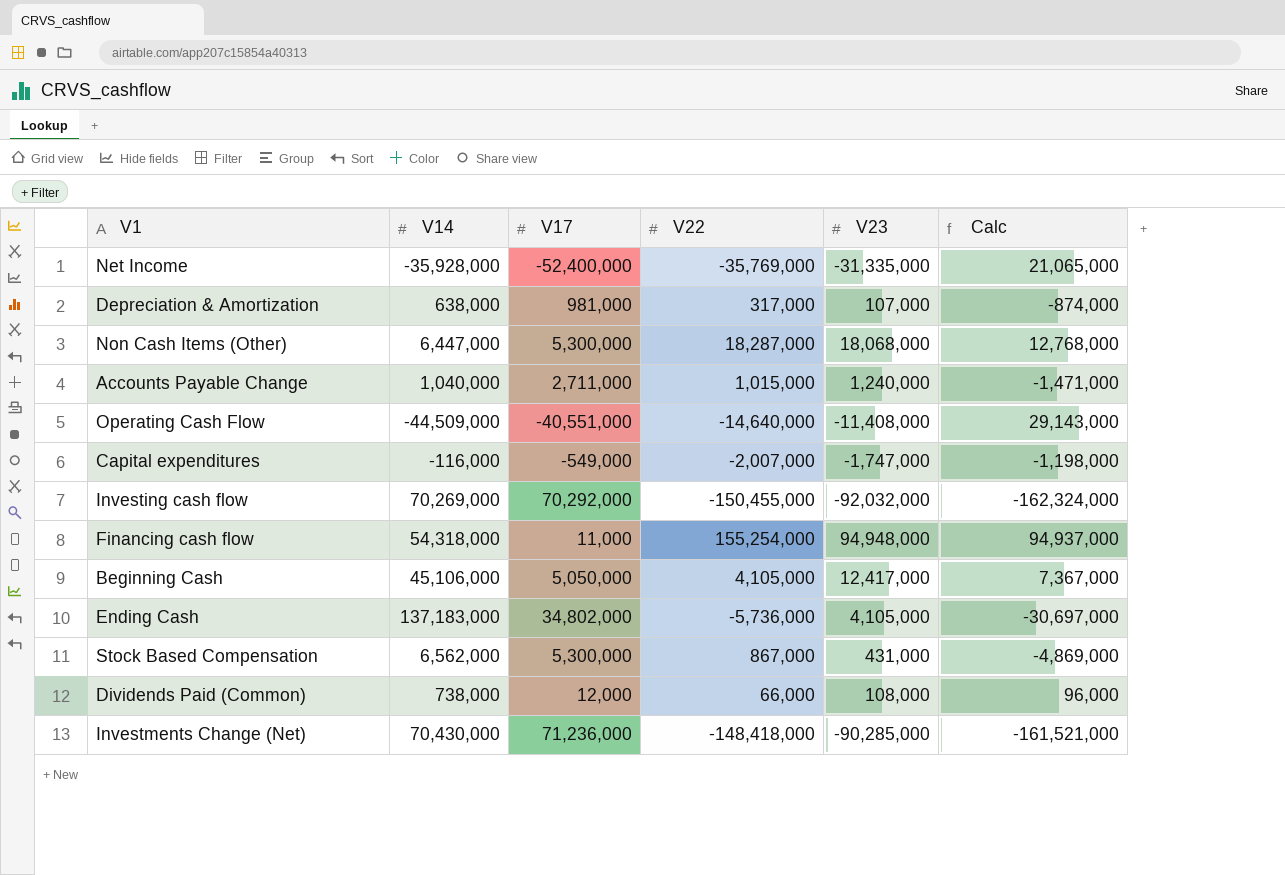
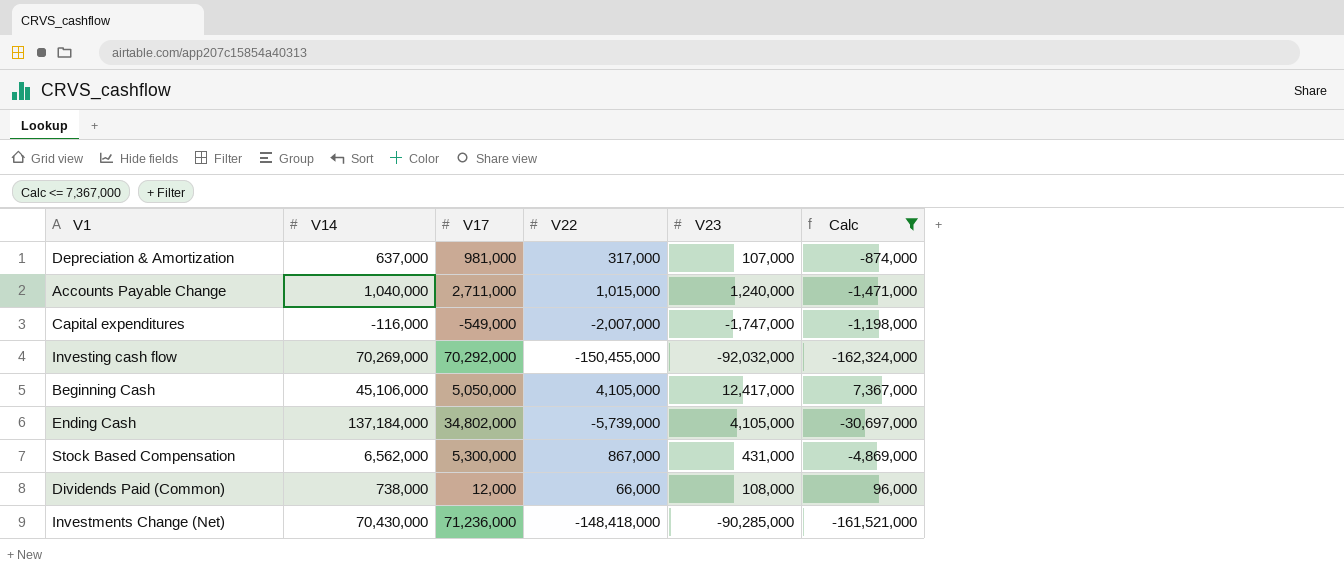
filter: none -> Calc <= 7,367,000
Depreciation & Amortization | V14: 638,000 -> 637,000
Ending Cash | V14: 137,183,000 -> 137,184,000
Ending Cash | V22: -5,736,000 -> -5,739,000

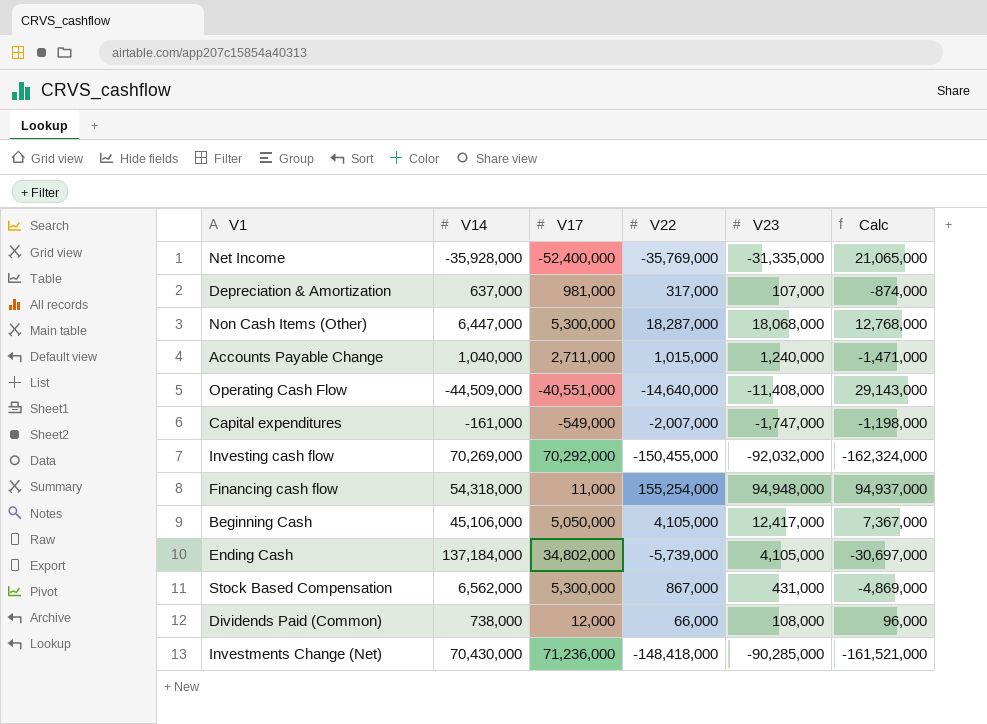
filter: Calc <= 7,367,000 -> none
Capital expenditures | V14: -116,000 -> -161,000

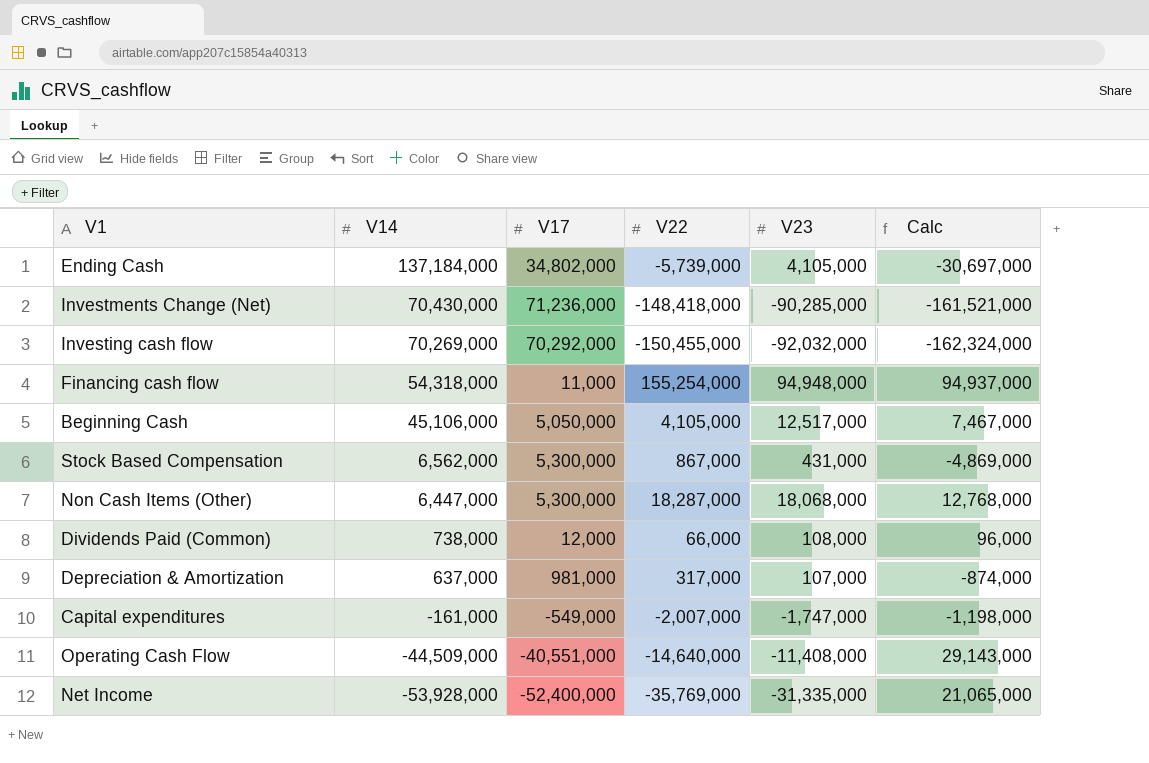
row order: none -> V14 descending
row Accounts Payable Change: 1,040,000 | 2,711,000 | 1,015,000 | 1,240,000 | -1,471,000 -> none
Beginning Cash | V23: 12,417,000 -> 12,517,000
Beginning Cash | Calc: 7,367,000 -> 7,467,000
Net Income | V14: -35,928,000 -> -53,928,000

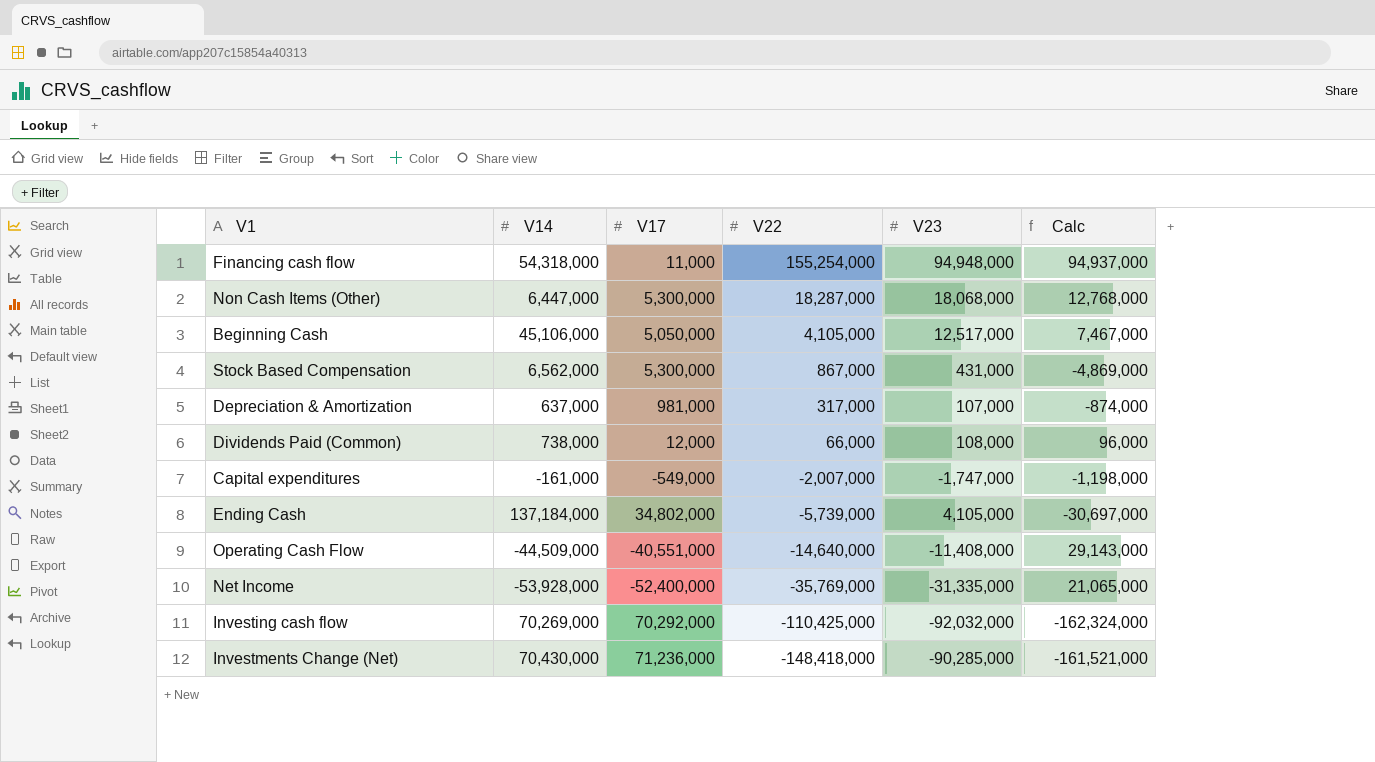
row order: V14 descending -> V22 descending
Investing cash flow | V22: -150,455,000 -> -110,425,000

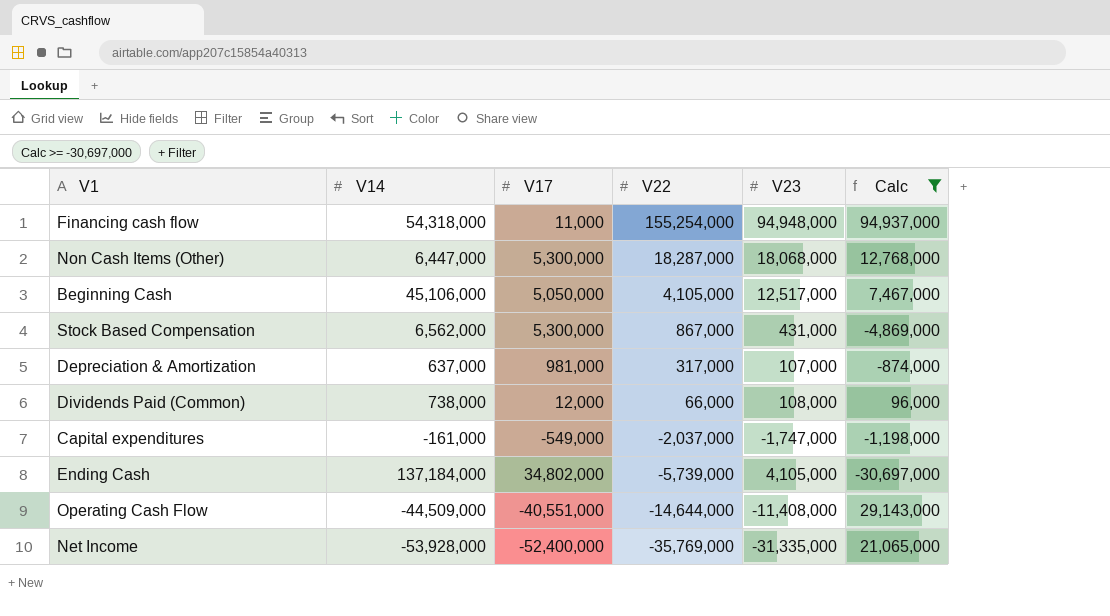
filter: none -> Calc >= -30,697,000
Capital expenditures | V22: -2,007,000 -> -2,037,000
Operating Cash Flow | V22: -14,640,000 -> -14,644,000

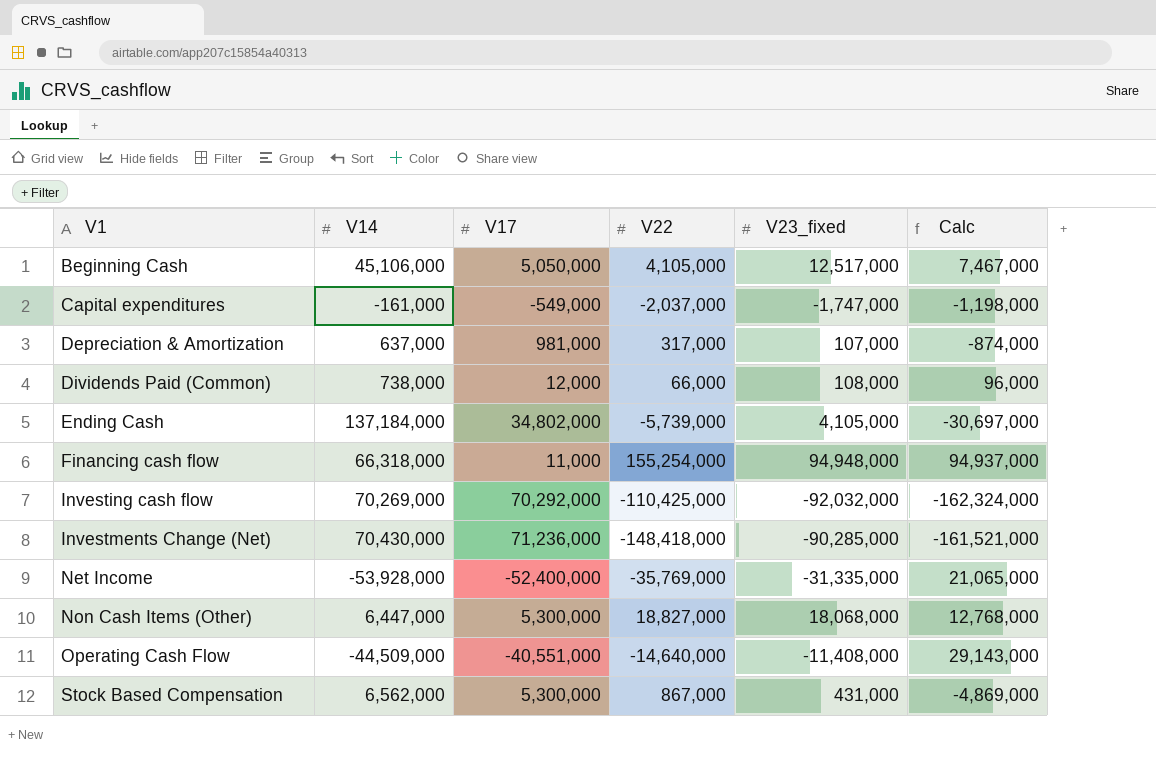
filter: Calc >= -30,697,000 -> none
row order: V22 descending -> V1 ascending
column name: V23 -> V23_fixed
Financing cash flow | V14: 54,318,000 -> 66,318,000
Non Cash Items (Other) | V22: 18,287,000 -> 18,827,000
Operating Cash Flow | V22: -14,644,000 -> -14,640,000

